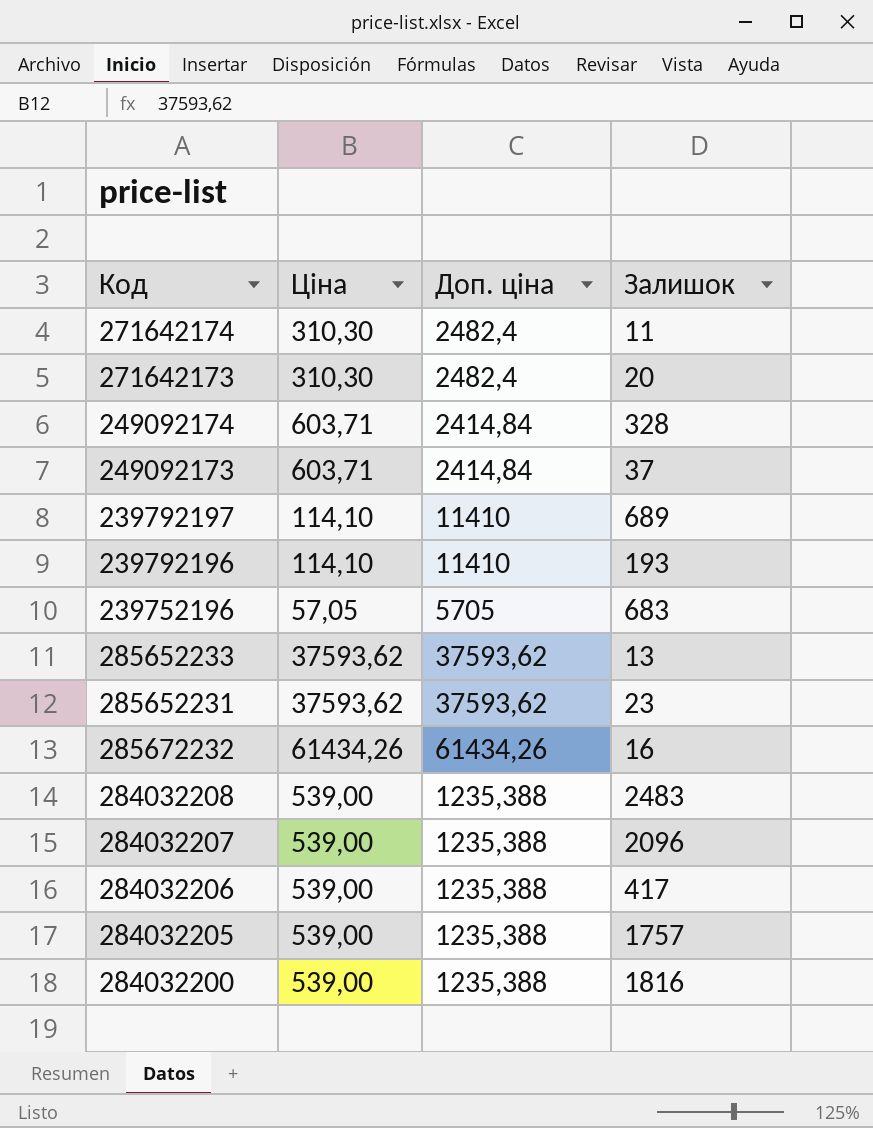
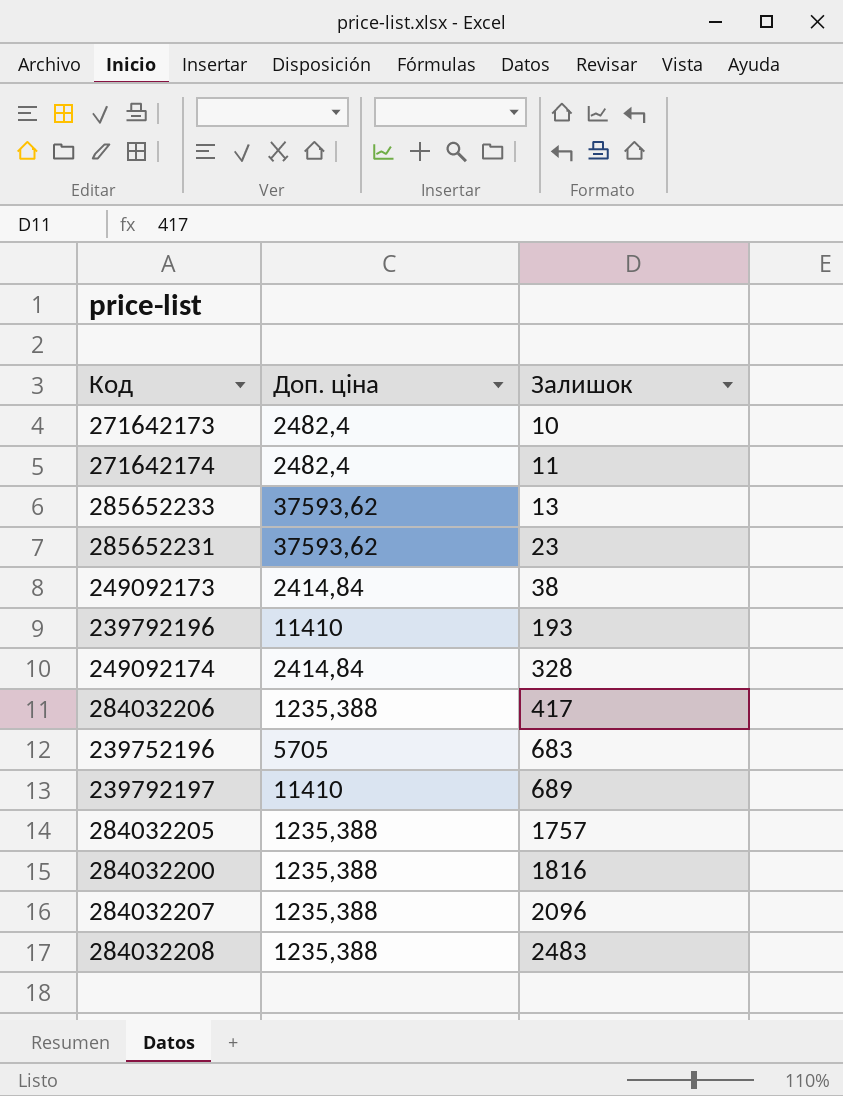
row order: none -> Залишок ascending
column Ціна | position: 2 -> none
row 285672232: 61434,26 | 61434,26 | 16 -> none
271642173 | Залишок: 20 -> 10
249092173 | Залишок: 37 -> 38

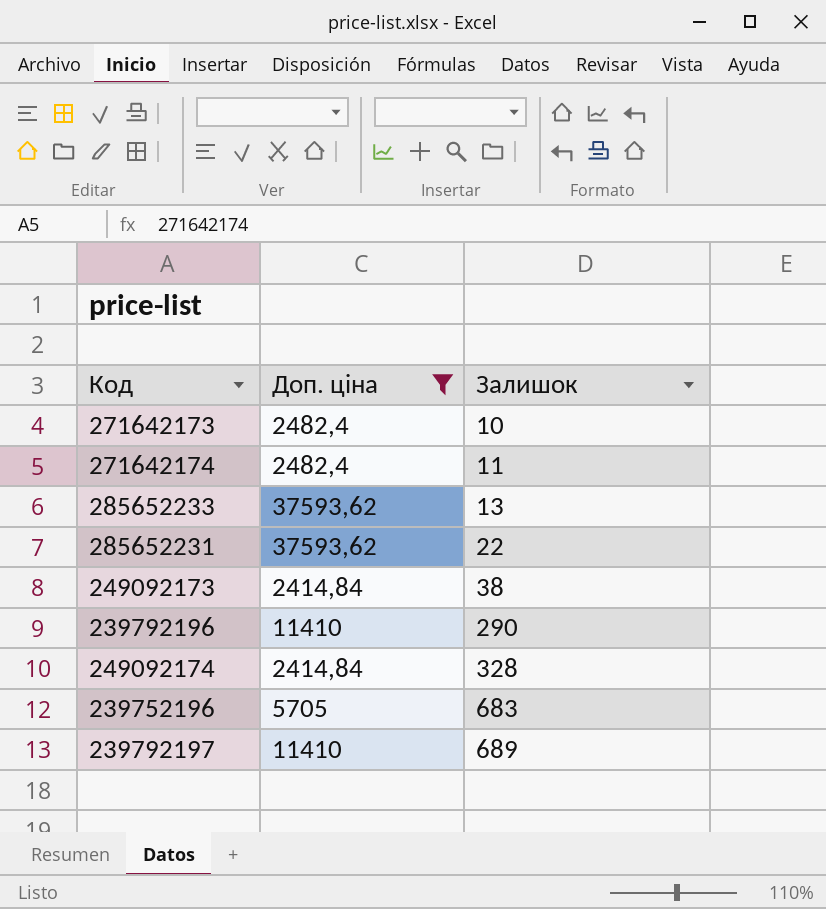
filter: none -> Доп. ціна != 1235,388
285652231 | Залишок: 23 -> 22
239792196 | Залишок: 193 -> 290

